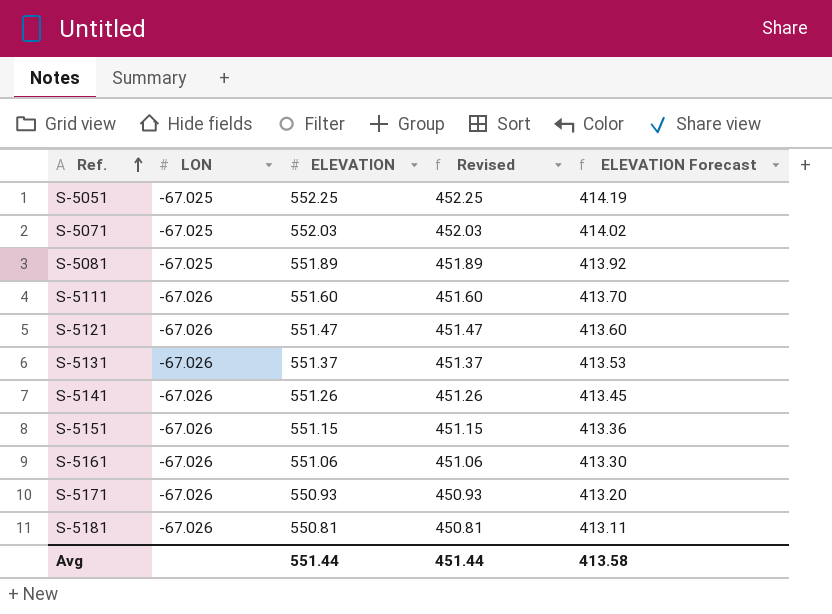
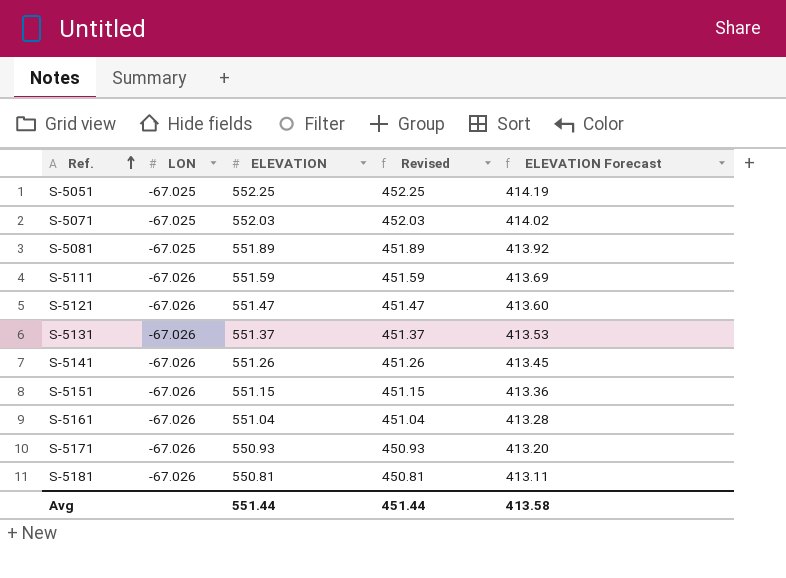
S-5111 | ELEVATION: 551.60 -> 551.59
S-5111 | Revised: 451.60 -> 451.59
S-5111 | ELEVATION Forecast: 413.70 -> 413.69
S-5161 | ELEVATION: 551.06 -> 551.04
S-5161 | Revised: 451.06 -> 451.04
S-5161 | ELEVATION Forecast: 413.30 -> 413.28

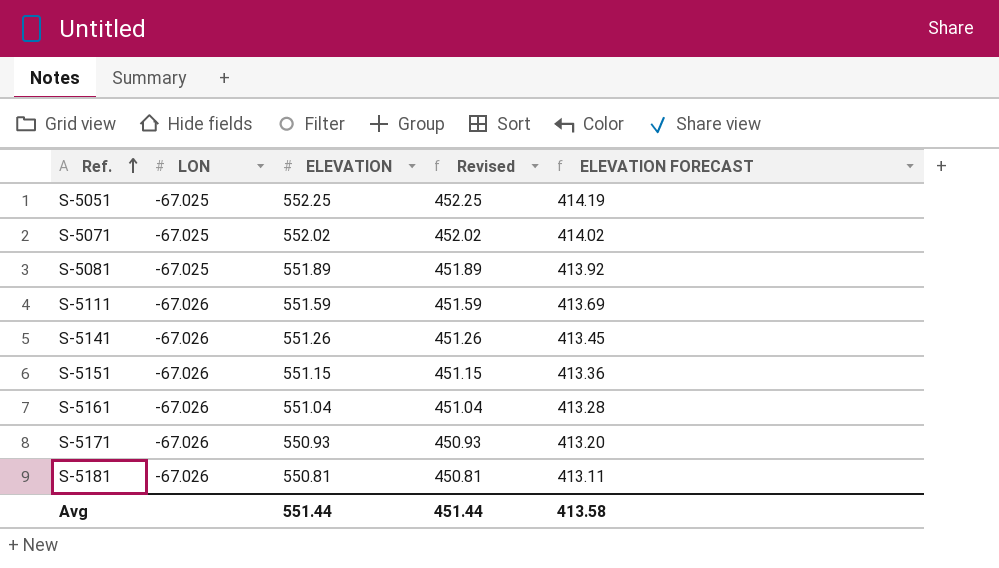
column name: ELEVATION Forecast -> ELEVATION FORECAST
row S-5121: -67.026 | 551.47 | 451.47 | 413.60 -> none
row S-5131: -67.026 | 551.37 | 451.37 | 413.53 -> none
S-5071 | ELEVATION: 552.03 -> 552.02
S-5071 | Revised: 452.03 -> 452.02

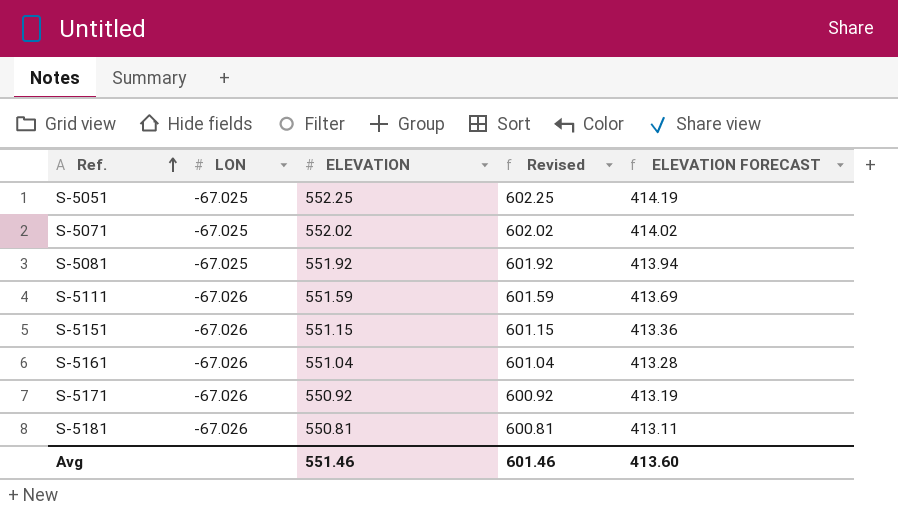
column Revised | formula: [ELEVATION] - 100 -> [ELEVATION] + 50
row S-5141: -67.026 | 551.26 | 451.26 | 413.45 -> none
S-5081 | ELEVATION: 551.89 -> 551.92
S-5081 | ELEVATION FORECAST: 413.92 -> 413.94
S-5171 | ELEVATION: 550.93 -> 550.92
S-5171 | ELEVATION FORECAST: 413.20 -> 413.19
Avg | ELEVATION: 551.44 -> 551.46
Avg | Revised: 451.44 -> 601.46
Avg | ELEVATION FORECAST: 413.58 -> 413.60

